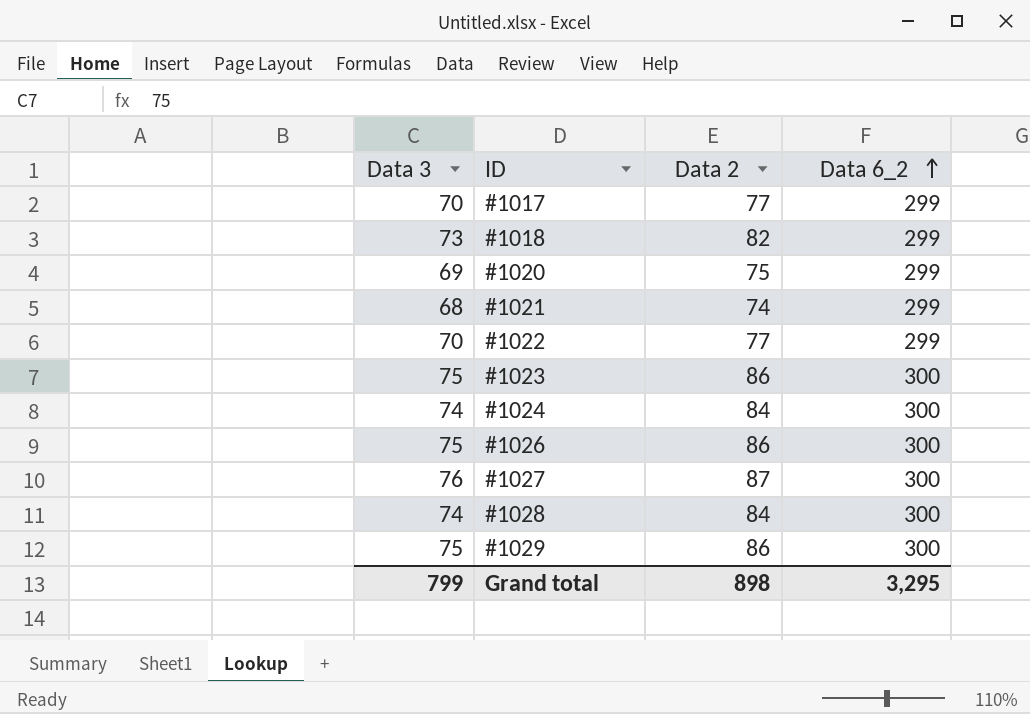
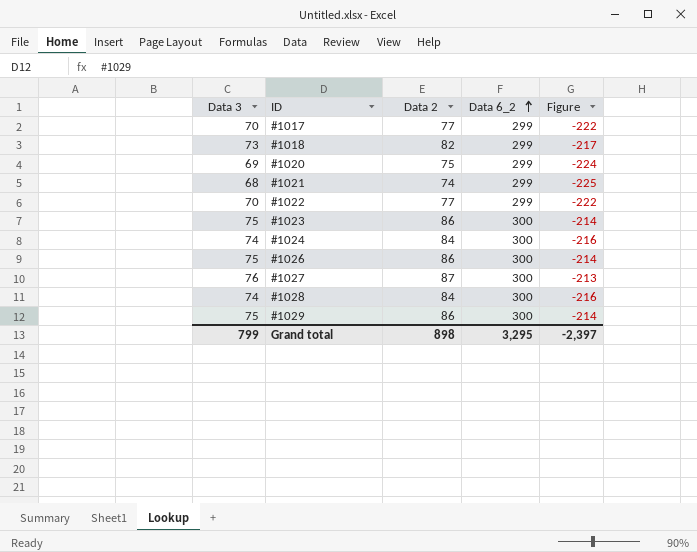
column Figure | formula: none -> [Data 2] - [Data 6_2]

